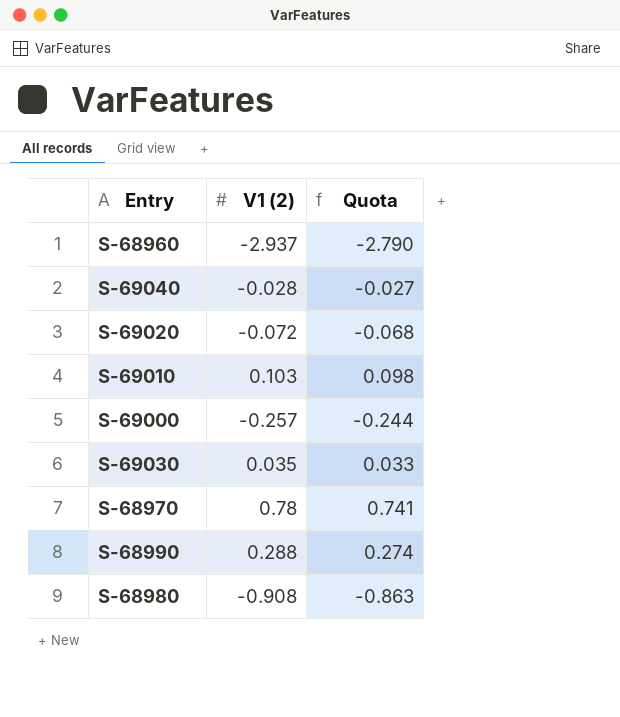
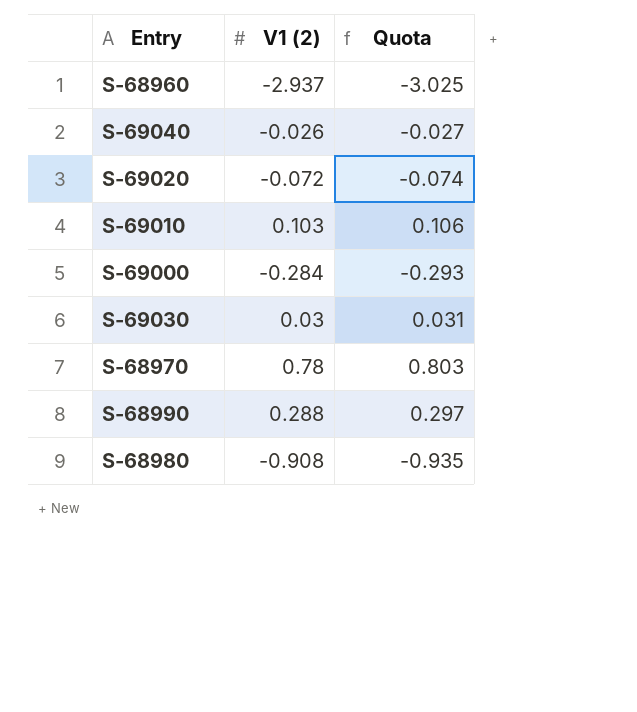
column Quota | formula: [V1 (2)] * 0.95 -> [V1 (2)] * 1.03
S-69040 | V1 (2): -0.028 -> -0.026
S-69000 | V1 (2): -0.257 -> -0.284
S-69030 | V1 (2): 0.035 -> 0.03

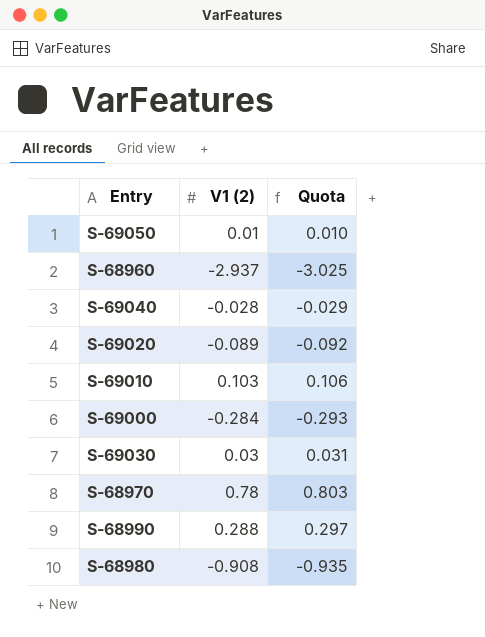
row S-69050: none -> 0.01 | 0.010
S-69040 | V1 (2): -0.026 -> -0.028
S-69040 | Quota: -0.027 -> -0.029
S-69020 | V1 (2): -0.072 -> -0.089
S-69020 | Quota: -0.074 -> -0.092

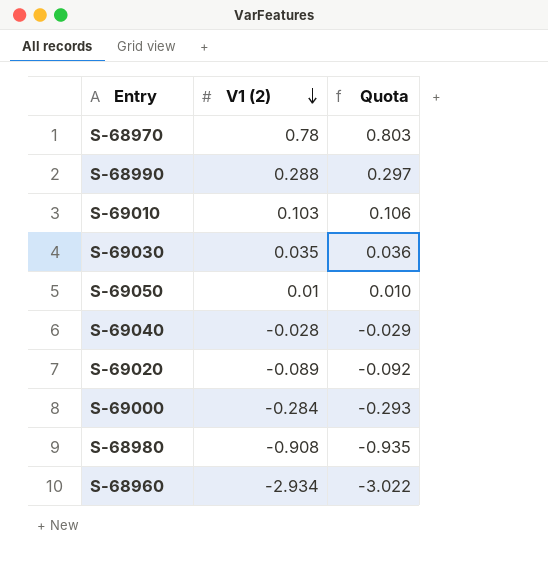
row order: none -> V1 (2) descending
S-69030 | V1 (2): 0.03 -> 0.035
S-69030 | Quota: 0.031 -> 0.036
S-68960 | V1 (2): -2.937 -> -2.934
S-68960 | Quota: -3.025 -> -3.022

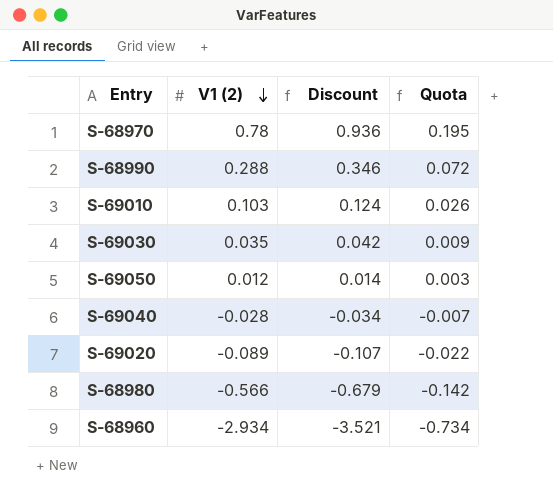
column Discount | formula: none -> [V1 (2)] * 1.2
column Quota | formula: [V1 (2)] * 1.03 -> [V1 (2)] * 0.25
row S-69000: -0.284 | -0.293 -> none
S-69050 | V1 (2): 0.01 -> 0.012
S-68980 | V1 (2): -0.908 -> -0.566

